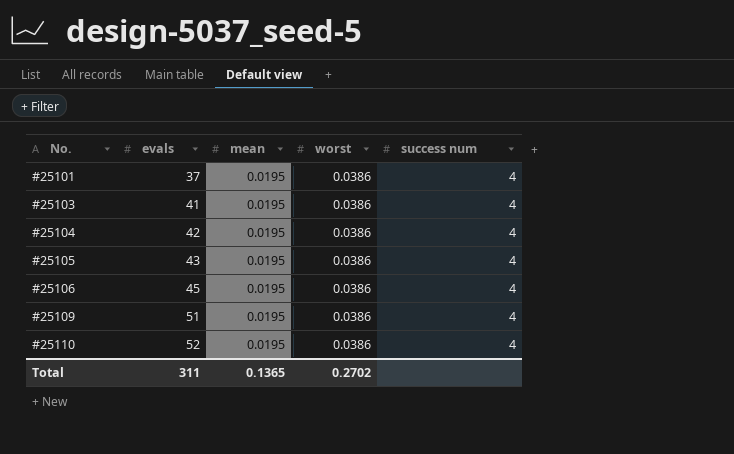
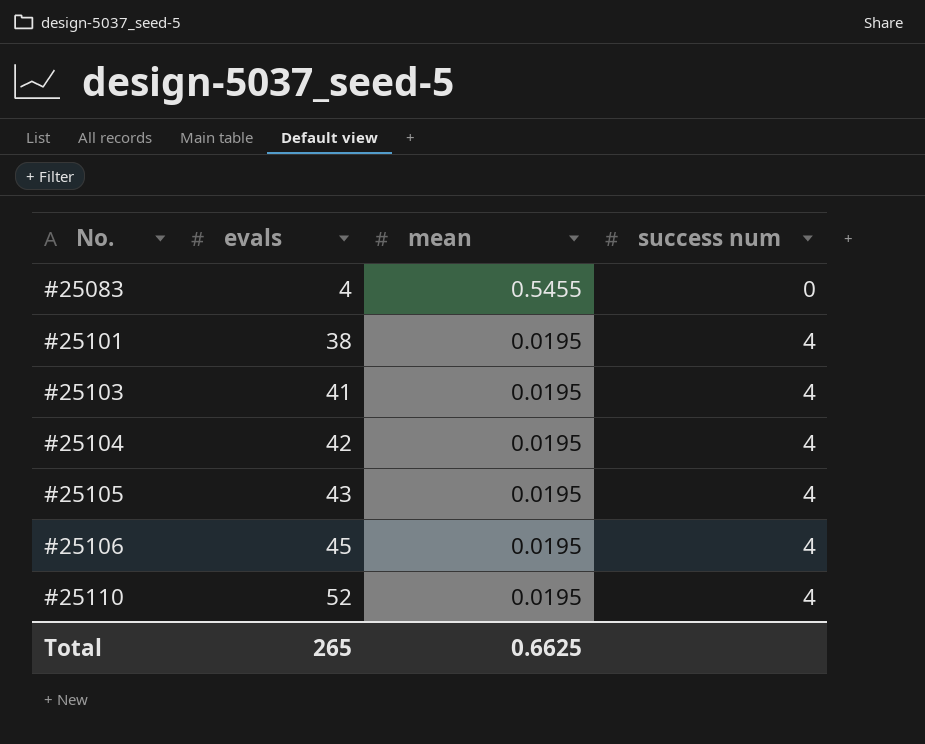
column worst | position: 4 -> none
row #25109: 51 | 0.0195 | 0.0386 | 4 -> none
row #25083: none -> 4 | 0.5455 | 0
#25101 | evals: 37 -> 38
Total | evals: 311 -> 265
Total | mean: 0.1365 -> 0.6625

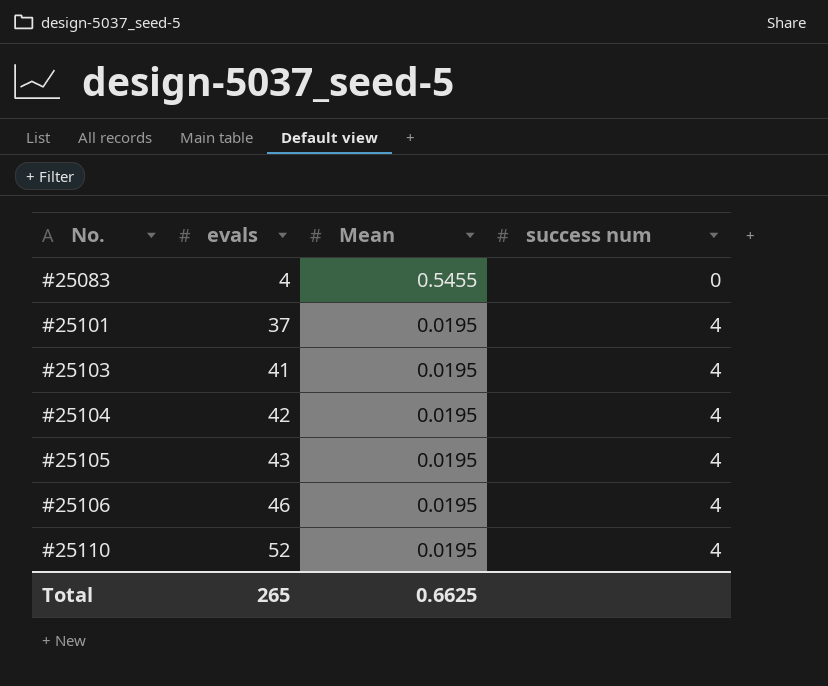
column name: mean -> Mean
#25101 | evals: 38 -> 37
#25106 | evals: 45 -> 46

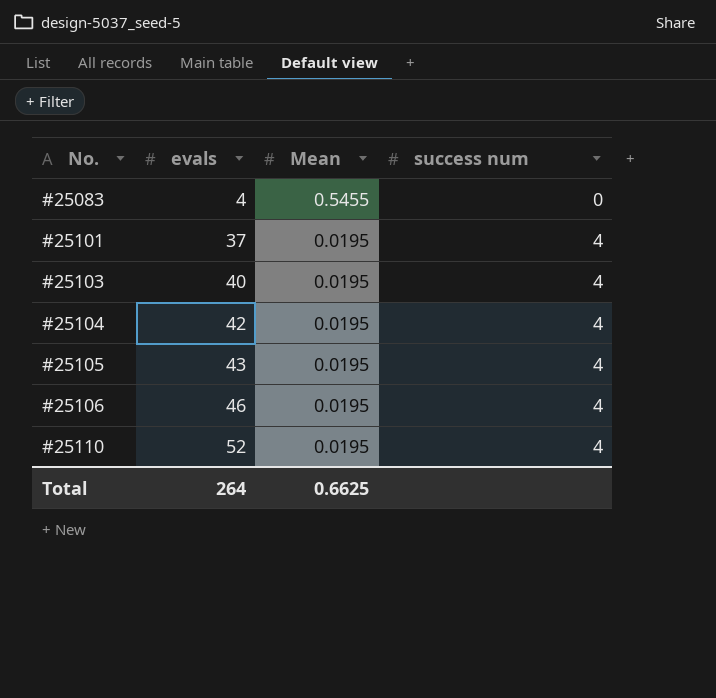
#25103 | evals: 41 -> 40
Total | evals: 265 -> 264

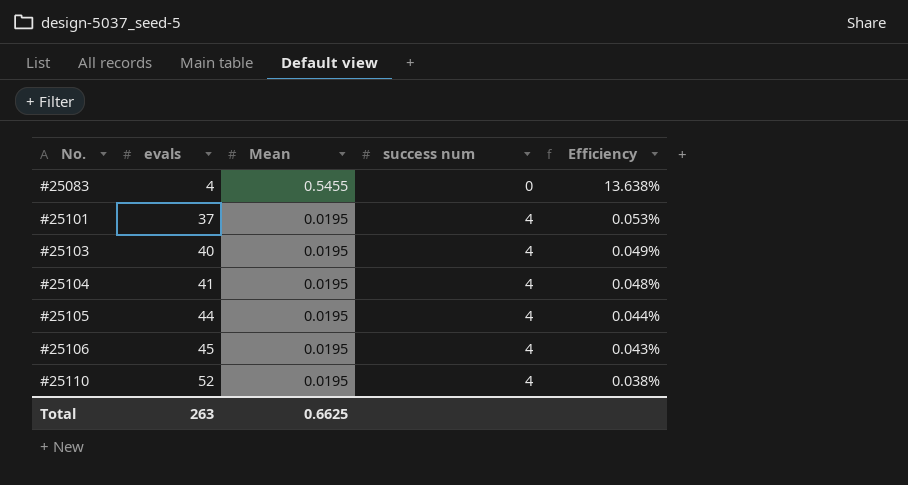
column Efficiency | formula: none -> [Mean] / [evals]
#25104 | evals: 42 -> 41
#25105 | evals: 43 -> 44
#25106 | evals: 46 -> 45
Total | evals: 264 -> 263

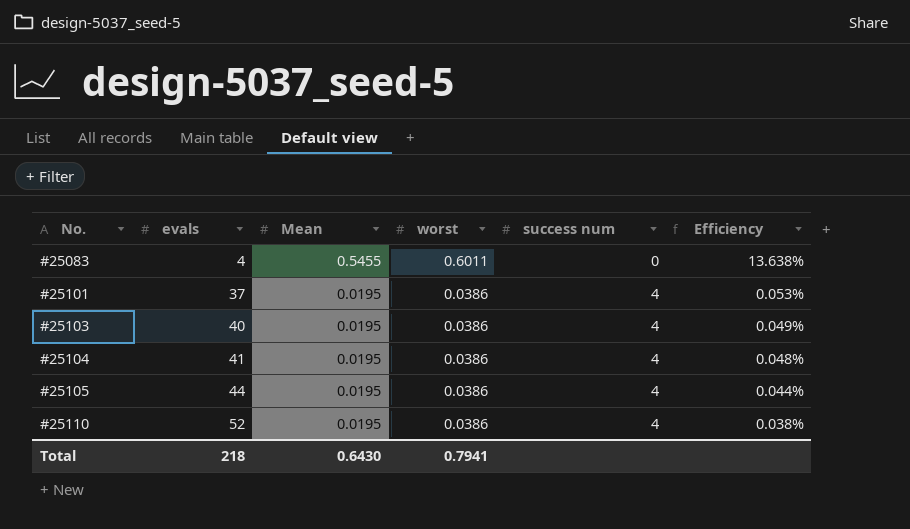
column worst | position: none -> 4
row #25106: 45 | 0.0195 | 4 | 0.043% -> none
Total | evals: 263 -> 218
Total | Mean: 0.6625 -> 0.6430

